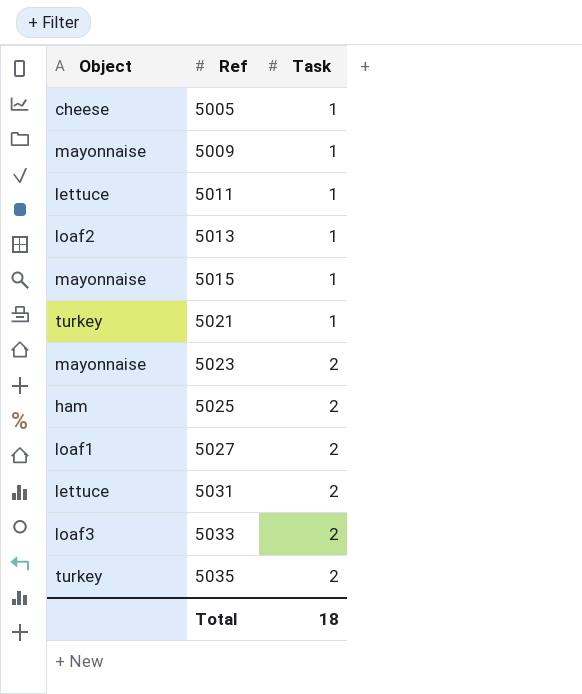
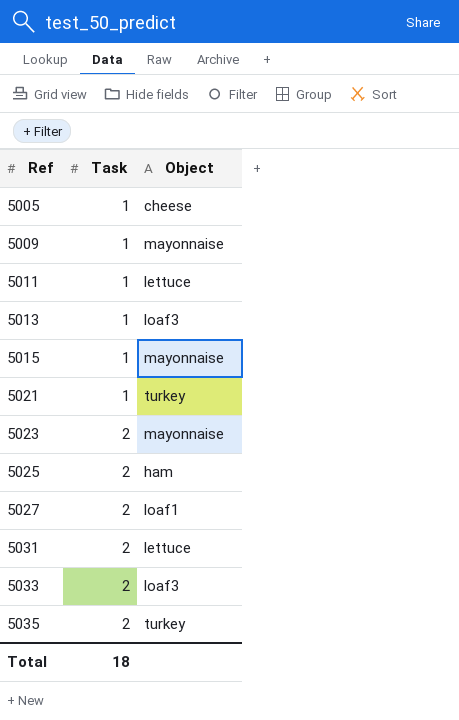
column Object | position: 1 -> 3
5013 | Object: loaf2 -> loaf3

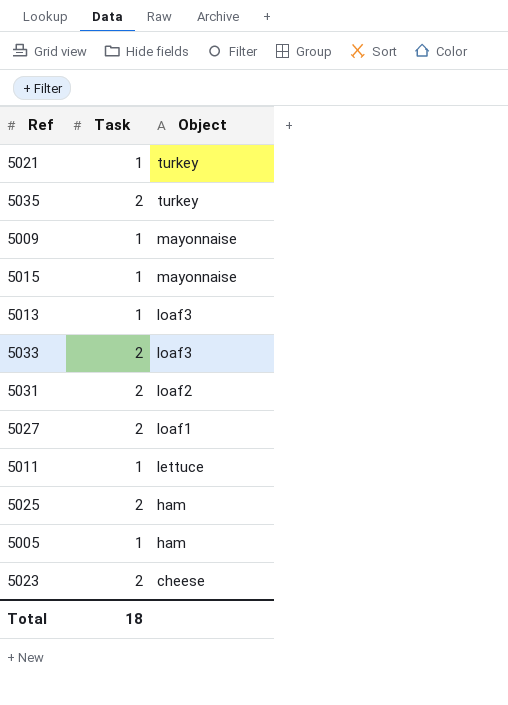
row order: Ref ascending -> Object descending
5031 | Object: lettuce -> loaf2
5005 | Object: cheese -> ham
5023 | Object: mayonnaise -> cheese

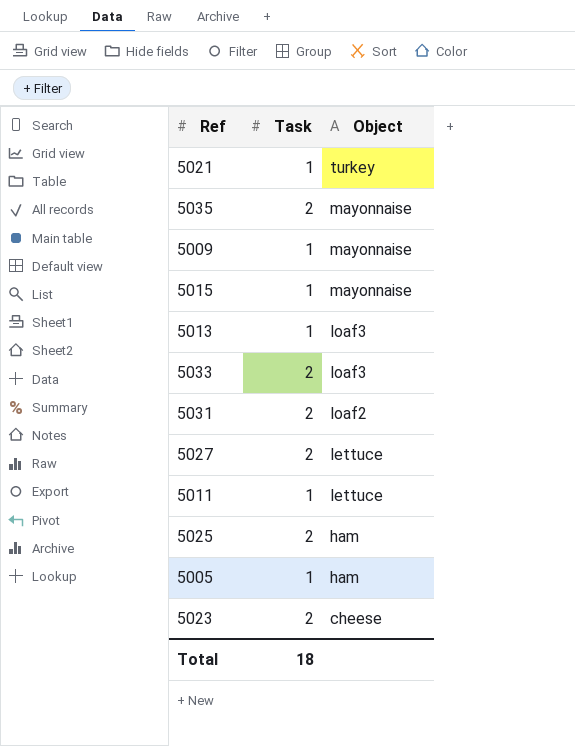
5035 | Object: turkey -> mayonnaise
5027 | Object: loaf1 -> lettuce

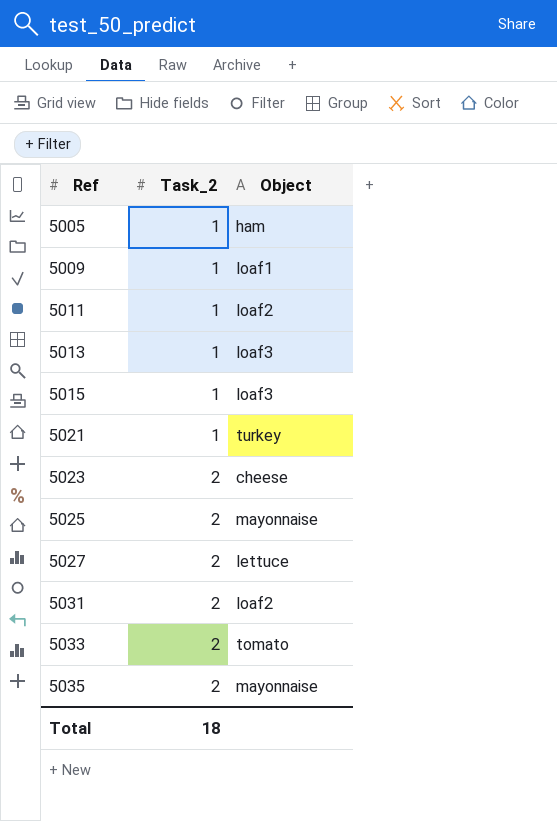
row order: Object descending -> Ref ascending
column name: Task -> Task_2
5009 | Object: mayonnaise -> loaf1
5011 | Object: lettuce -> loaf2
5015 | Object: mayonnaise -> loaf3
5025 | Object: ham -> mayonnaise
5033 | Object: loaf3 -> tomato

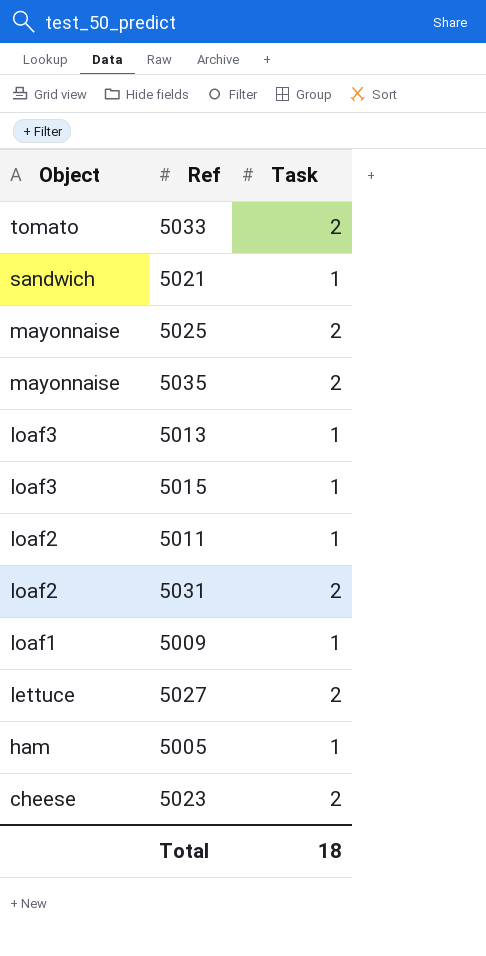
row order: Ref ascending -> Object descending
column Object | position: 3 -> 1
column name: Task_2 -> Task
5021 | Object: turkey -> sandwich

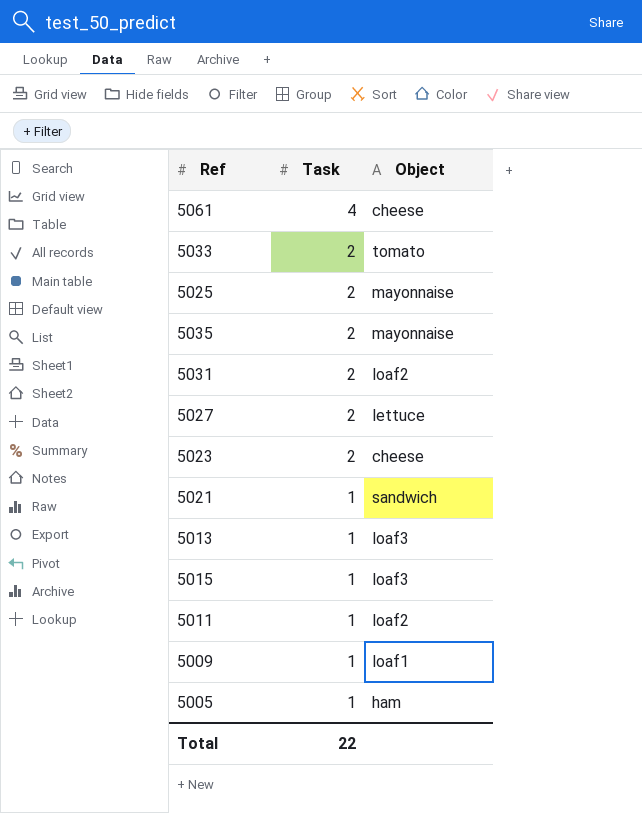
row order: Object descending -> Task descending
column Object | position: 1 -> 3
row 5061: none -> 4 | cheese
Total | Task: 18 -> 22

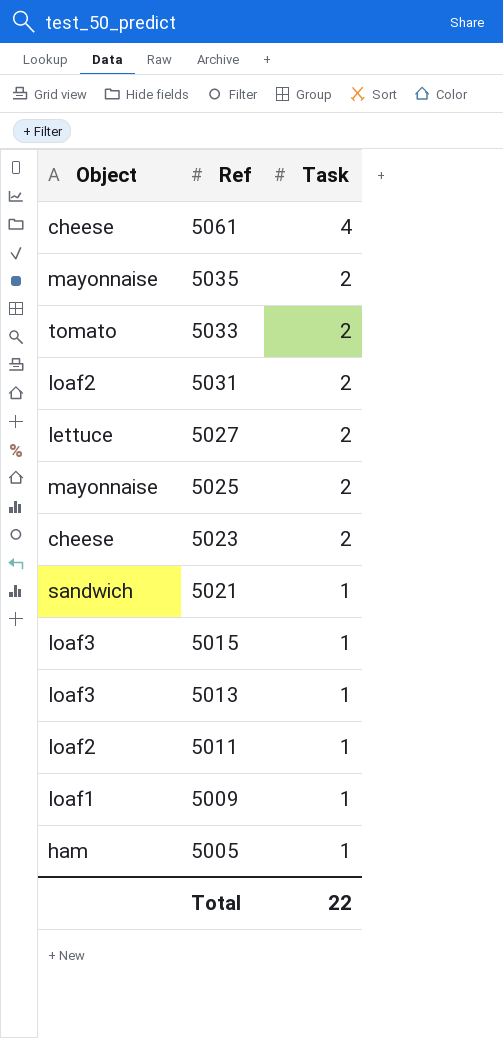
row order: Task descending -> Ref descending
column Object | position: 3 -> 1

